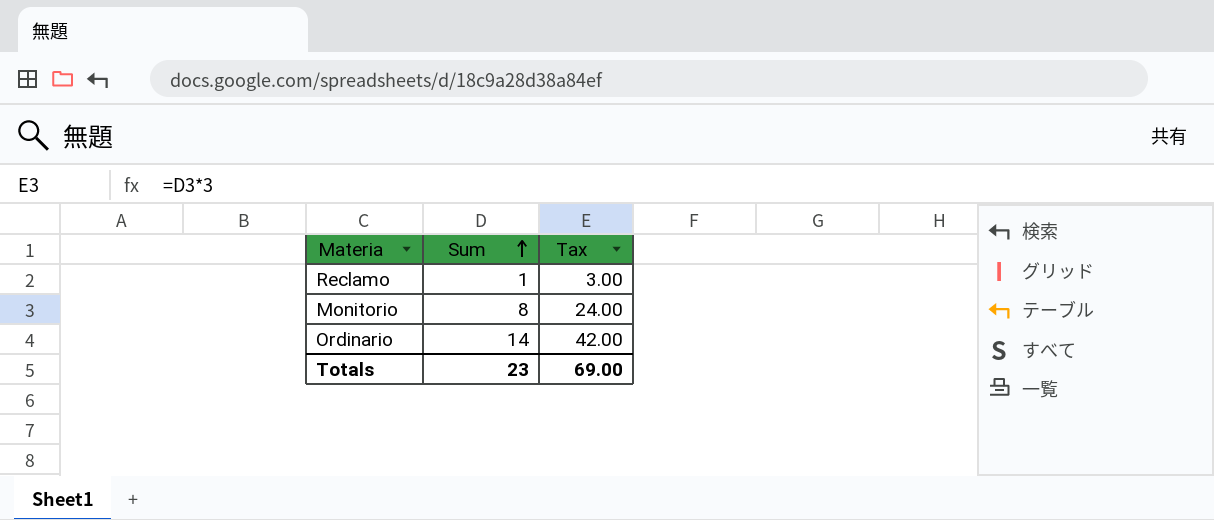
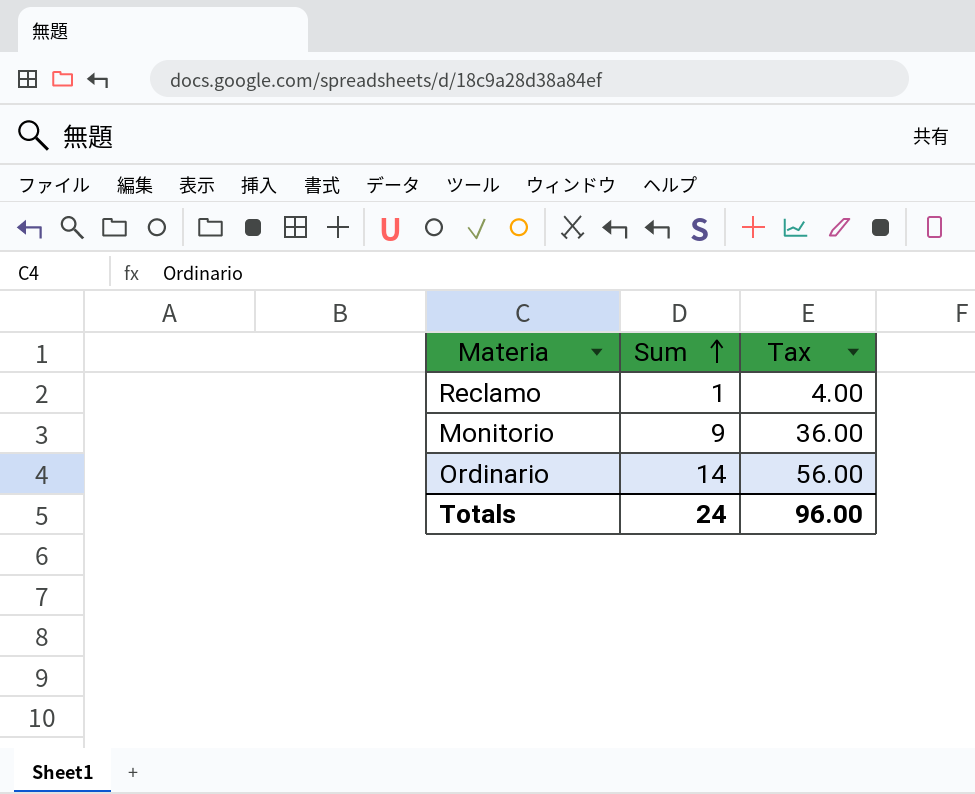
column Tax | formula: [Sum] * 3 -> [Sum] * 4
Monitorio | Sum: 8 -> 9
Totals | Sum: 23 -> 24
Totals | Tax: 69.00 -> 96.00

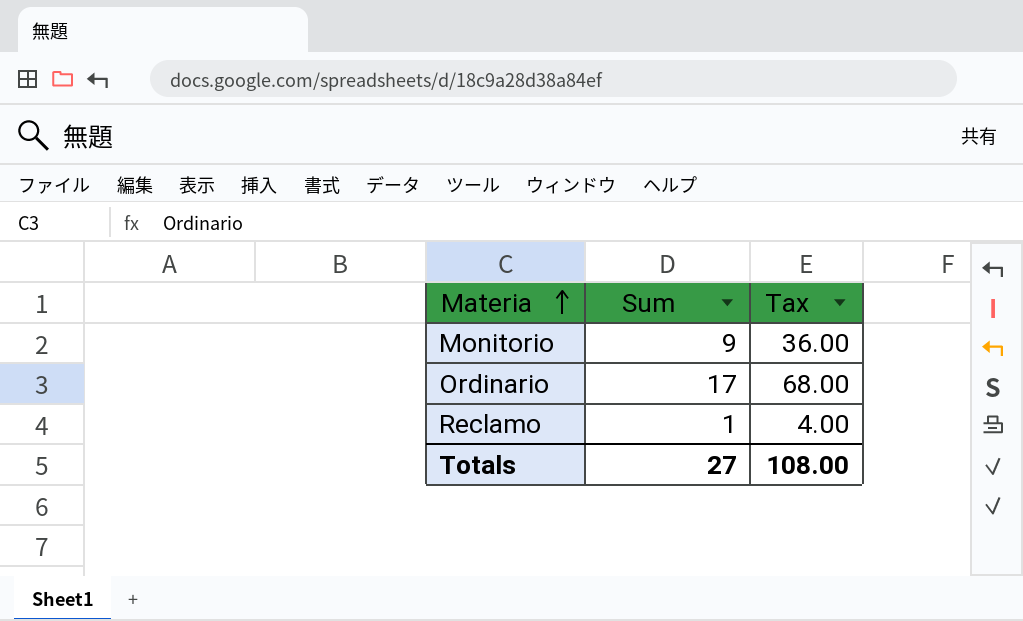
row order: Sum ascending -> Materia ascending
Ordinario | Sum: 14 -> 17
Ordinario | Tax: 56.00 -> 68.00
Totals | Sum: 24 -> 27
Totals | Tax: 96.00 -> 108.00

